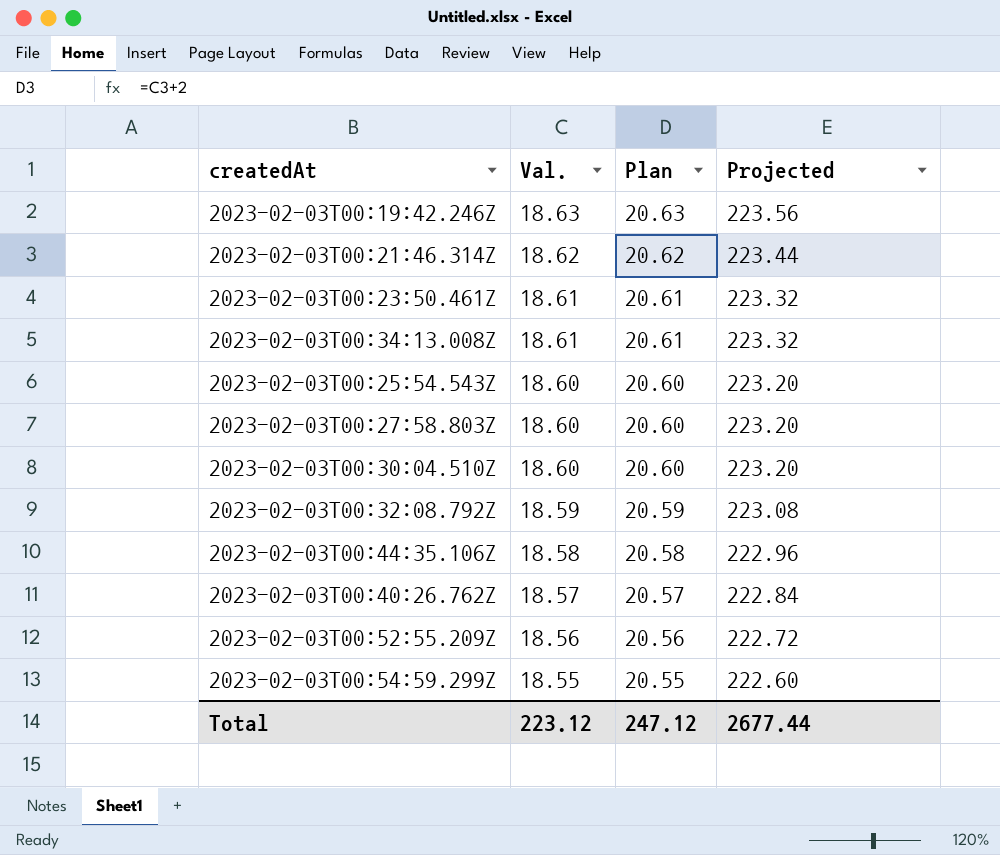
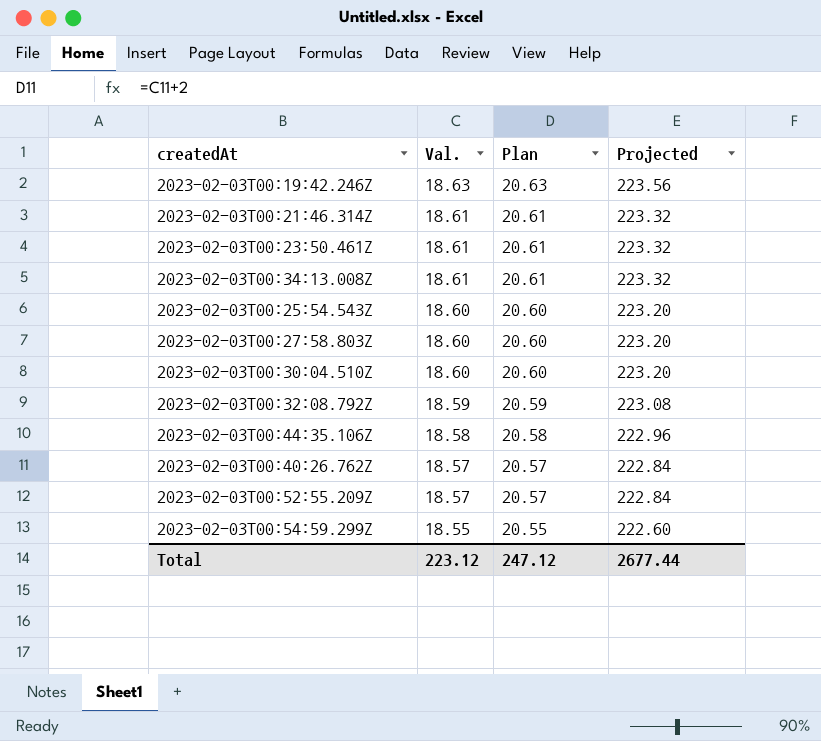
2023-02-03T00:21:46.314Z | Val.: 18.62 -> 18.61
2023-02-03T00:21:46.314Z | Plan: 20.62 -> 20.61
2023-02-03T00:21:46.314Z | Projected: 223.44 -> 223.32
2023-02-03T00:52:55.209Z | Val.: 18.56 -> 18.57
2023-02-03T00:52:55.209Z | Plan: 20.56 -> 20.57
2023-02-03T00:52:55.209Z | Projected: 222.72 -> 222.84

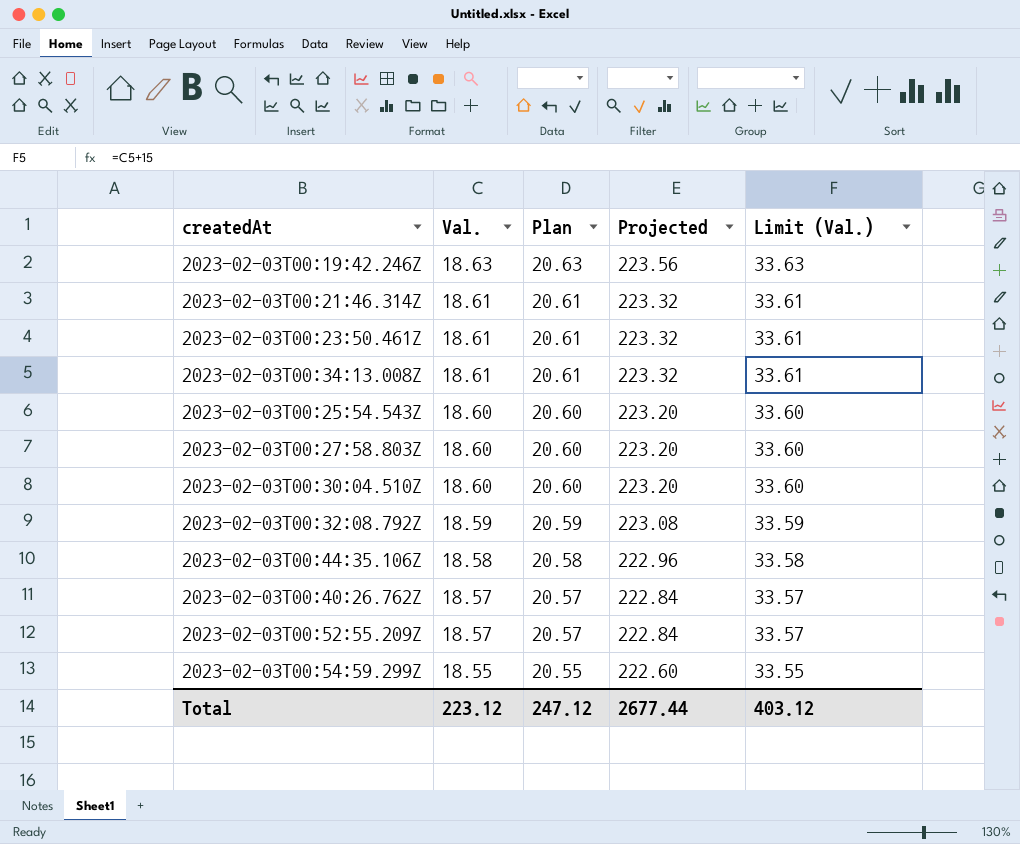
column Limit (Val.) | formula: none -> [Val.] + 15

